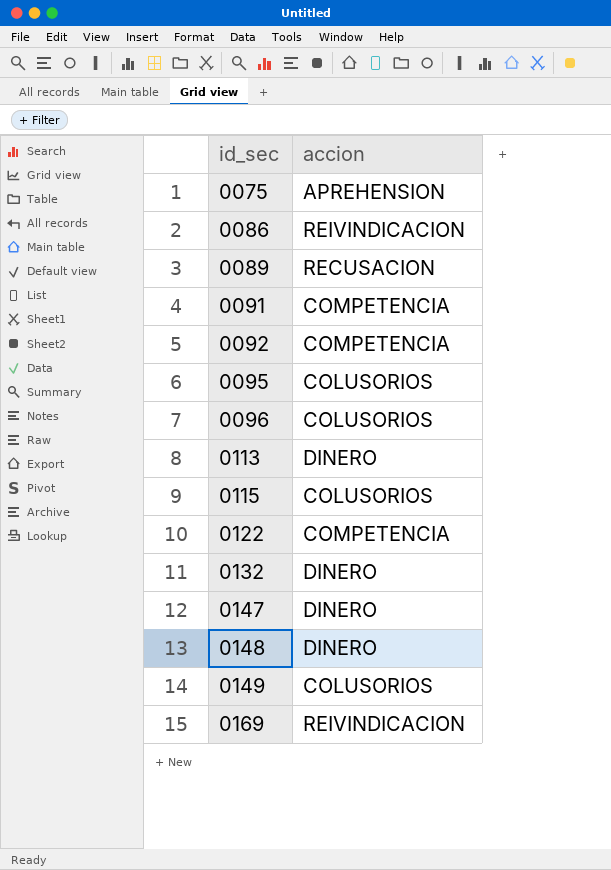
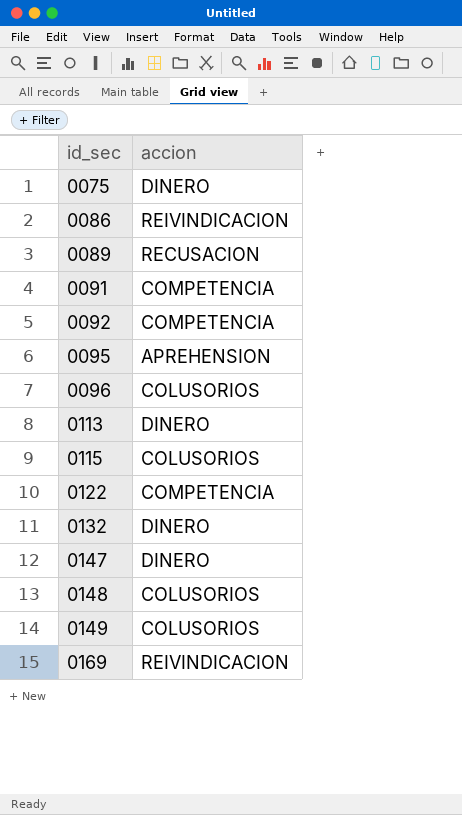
0075 | accion: APREHENSION -> DINERO
0095 | accion: COLUSORIOS -> APREHENSION
0148 | accion: DINERO -> COLUSORIOS

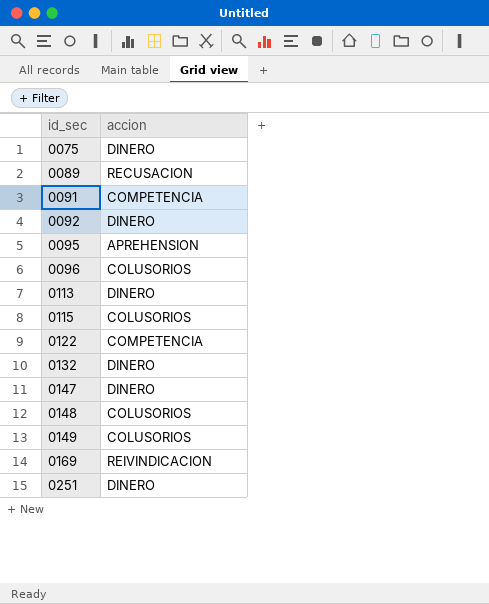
row 0086: REIVINDICACION -> none
0092 | accion: COMPETENCIA -> DINERO
row 0251: none -> DINERO

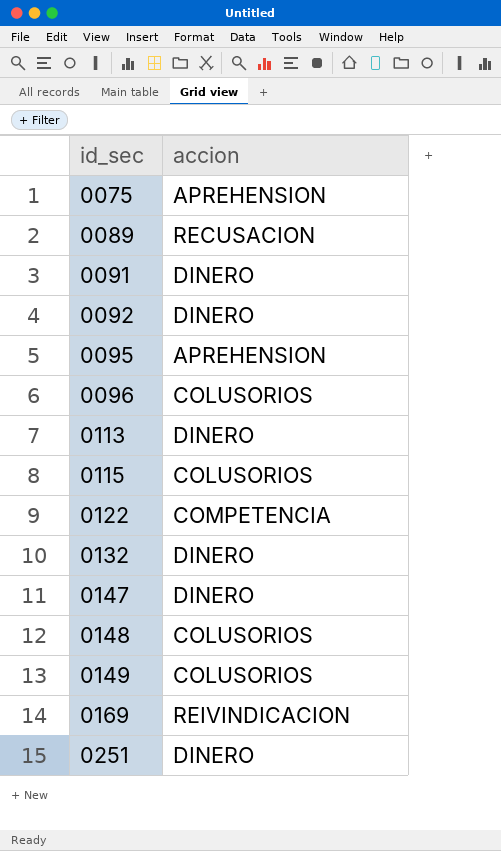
0075 | accion: DINERO -> APREHENSION
0091 | accion: COMPETENCIA -> DINERO

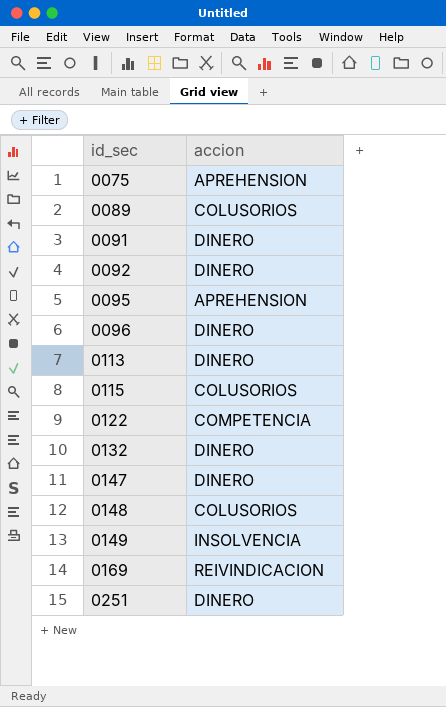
0089 | accion: RECUSACION -> COLUSORIOS
0096 | accion: COLUSORIOS -> DINERO
0149 | accion: COLUSORIOS -> INSOLVENCIA

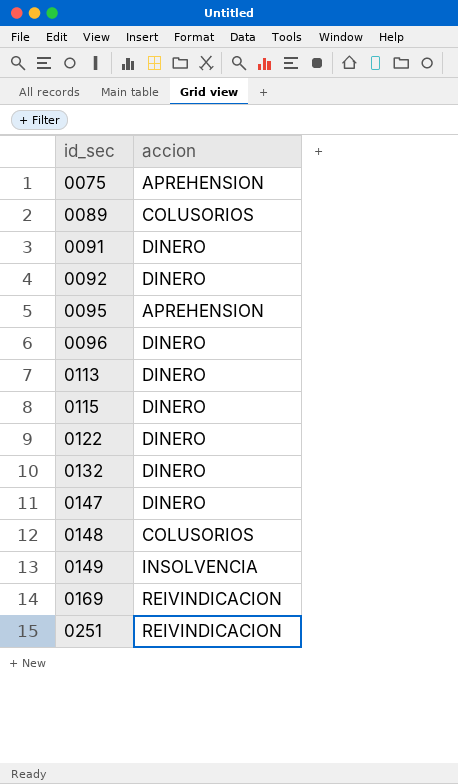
0115 | accion: COLUSORIOS -> DINERO
0122 | accion: COMPETENCIA -> DINERO
0251 | accion: DINERO -> REIVINDICACION

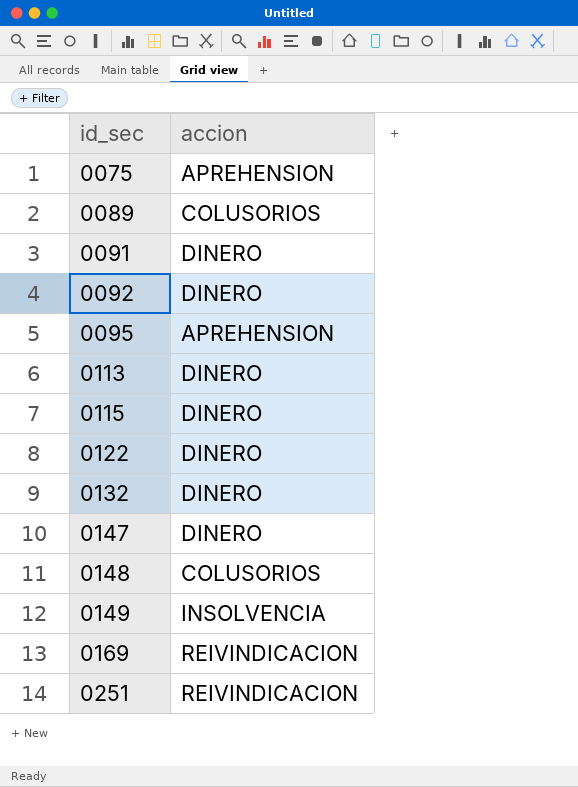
row 0096: DINERO -> none

